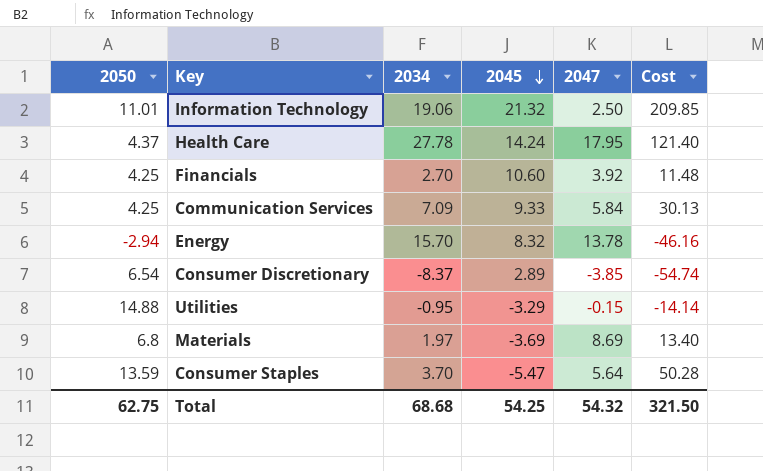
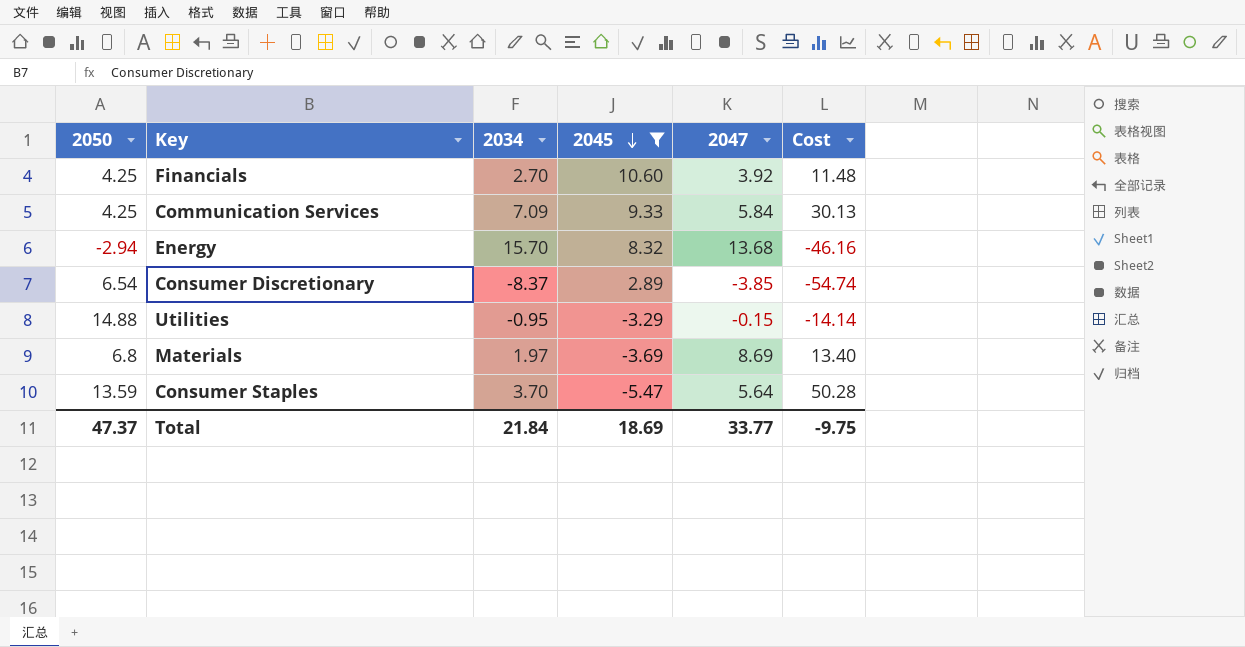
filter: none -> 2045 <= 10.60
Energy | 2047: 13.78 -> 13.68
Total | 2050: 62.75 -> 47.37
Total | 2034: 68.68 -> 21.84
Total | 2045: 54.25 -> 18.69
Total | 2047: 54.32 -> 33.77
Total | Cost: 321.50 -> -9.75

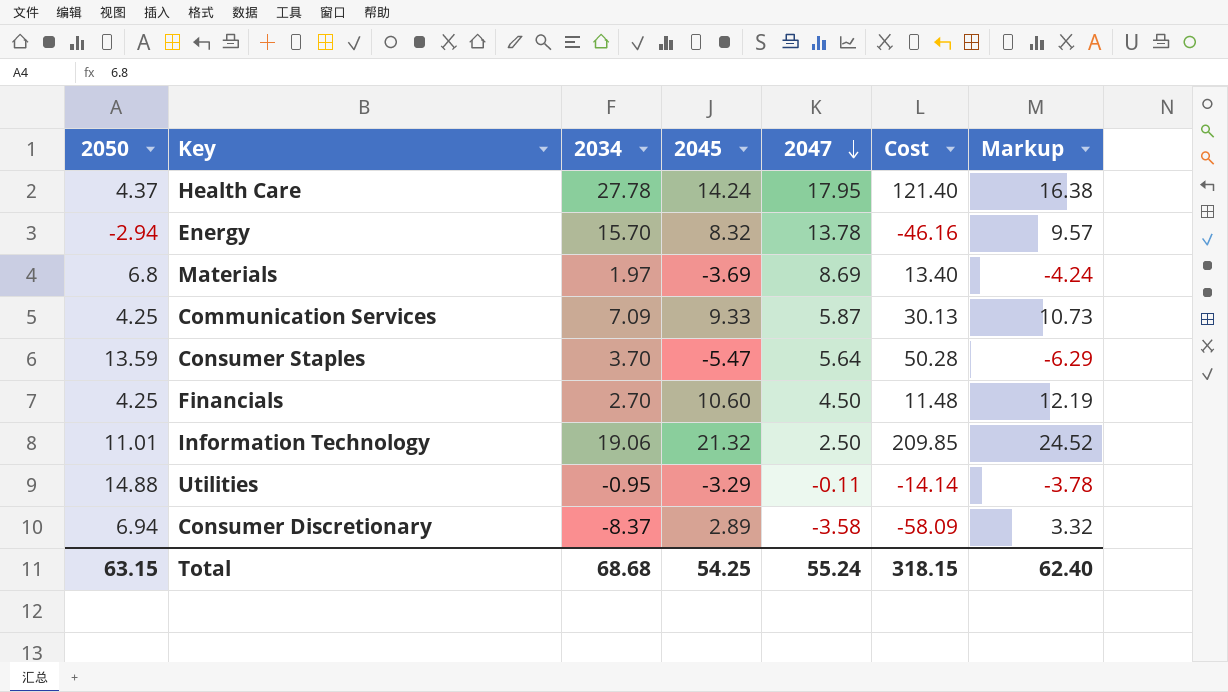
filter: 2045 <= 10.60 -> none
row order: 2045 descending -> 2047 descending
column Markup | formula: none -> [2045] * 1.15
Energy | 2047: 13.68 -> 13.78
Communication Services | 2047: 5.84 -> 5.87
Financials | 2047: 3.92 -> 4.50
Utilities | 2047: -0.15 -> -0.11
Consumer Discretionary | 2050: 6.54 -> 6.94
Consumer Discretionary | 2047: -3.85 -> -3.58
Consumer Discretionary | Cost: -54.74 -> -58.09
Total | 2050: 47.37 -> 63.15
Total | 2034: 21.84 -> 68.68
Total | 2045: 18.69 -> 54.25
Total | 2047: 33.77 -> 55.24
Total | Cost: -9.75 -> 318.15

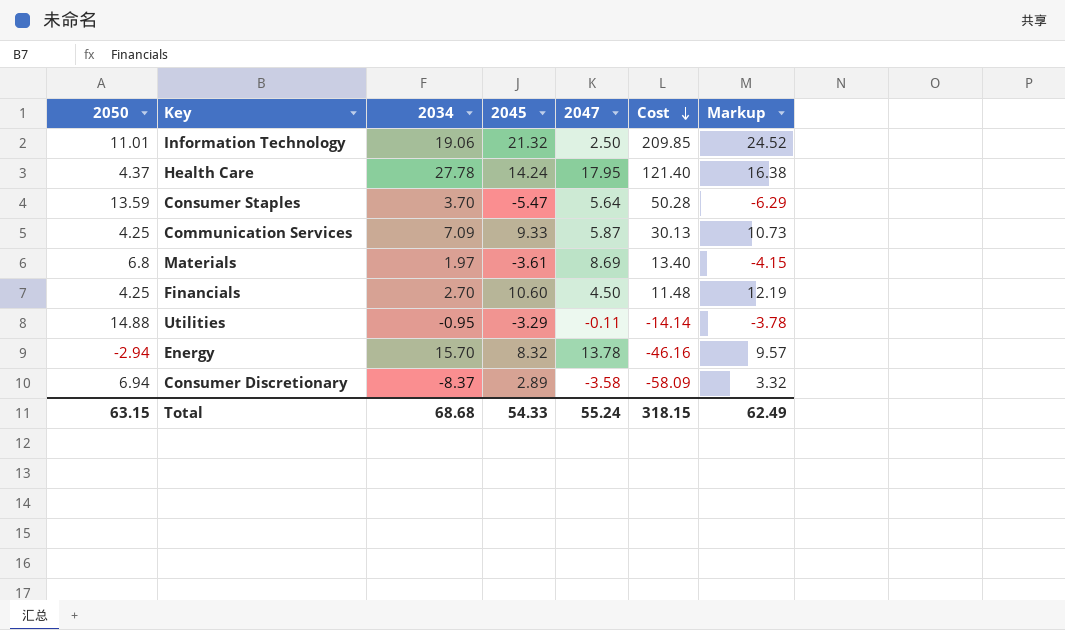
row order: 2047 descending -> Cost descending
Materials | 2045: -3.69 -> -3.61
Materials | Markup: -4.24 -> -4.15
Total | 2045: 54.25 -> 54.33
Total | Markup: 62.40 -> 62.49

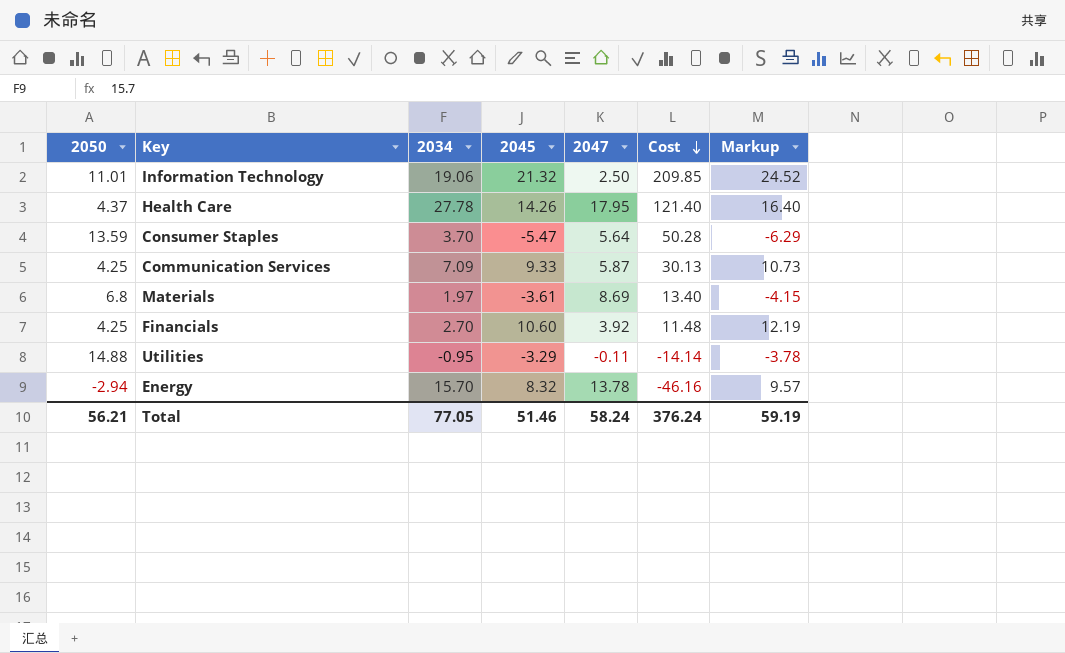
row Consumer Discretionary: 6.94 | -8.37 | 2.89 | -3.58 | -58.09 | 3.32 -> none
Health Care | 2045: 14.24 -> 14.26
Health Care | Markup: 16.38 -> 16.40
Financials | 2047: 4.50 -> 3.92
Total | 2050: 63.15 -> 56.21
Total | 2034: 68.68 -> 77.05
Total | 2045: 54.33 -> 51.46
Total | 2047: 55.24 -> 58.24
Total | Cost: 318.15 -> 376.24
Total | Markup: 62.49 -> 59.19

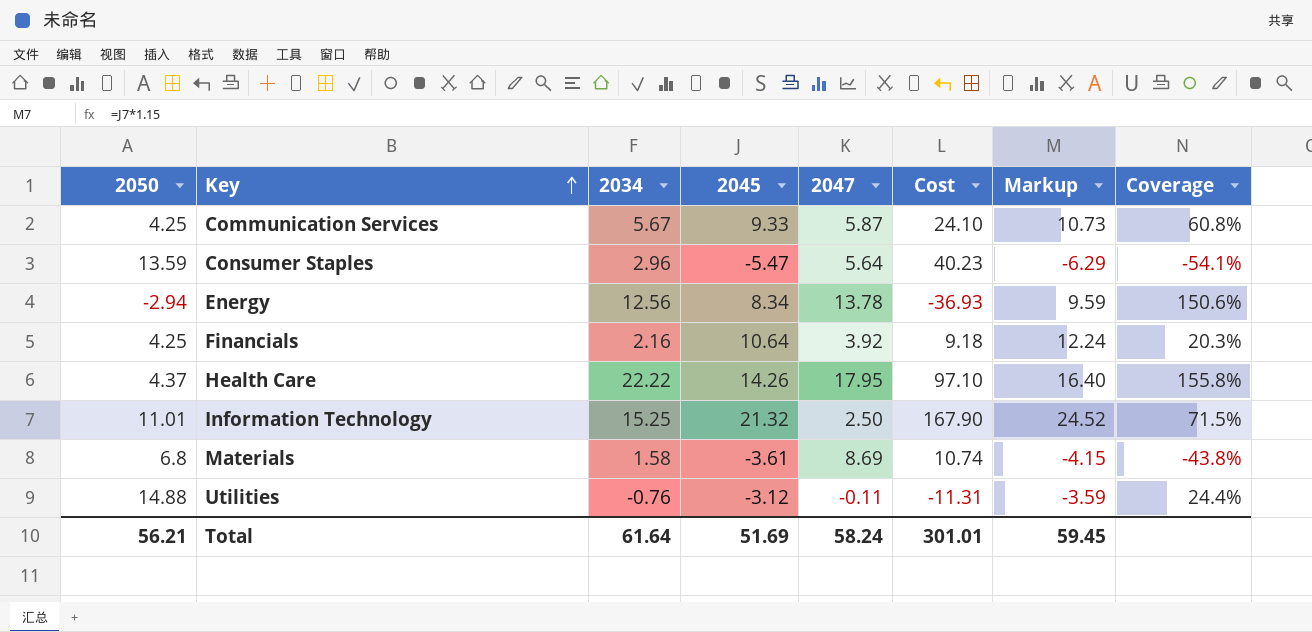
row order: Cost descending -> Key ascending
column Coverage | formula: none -> [2034] / [2045]
Communication Services | 2034: 7.09 -> 5.67
Communication Services | Cost: 30.13 -> 24.10
Consumer Staples | 2034: 3.70 -> 2.96
Consumer Staples | Cost: 50.28 -> 40.23
Energy | 2034: 15.70 -> 12.56
Energy | 2045: 8.32 -> 8.34
Energy | Cost: -46.16 -> -36.93
Energy | Markup: 9.57 -> 9.59
Financials | 2034: 2.70 -> 2.16
Financials | 2045: 10.60 -> 10.64
Financials | Cost: 11.48 -> 9.18
Financials | Markup: 12.19 -> 12.24
Health Care | 2034: 27.78 -> 22.22
Health Care | Cost: 121.40 -> 97.10
Information Technology | 2034: 19.06 -> 15.25
Information Technology | Cost: 209.85 -> 167.90
Materials | 2034: 1.97 -> 1.58
Materials | Cost: 13.40 -> 10.74
Utilities | 2034: -0.95 -> -0.76
Utilities | 2045: -3.29 -> -3.12
Utilities | Cost: -14.14 -> -11.31
Utilities | Markup: -3.78 -> -3.59
Total | 2034: 77.05 -> 61.64
Total | 2045: 51.46 -> 51.69
Total | Cost: 376.24 -> 301.01
Total | Markup: 59.19 -> 59.45

